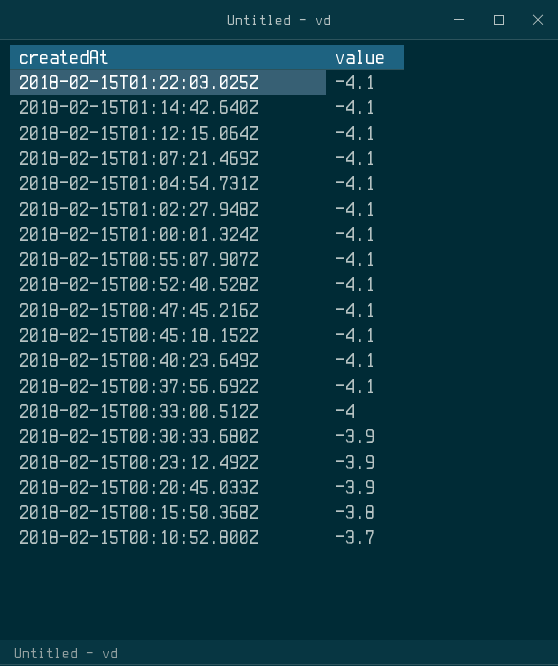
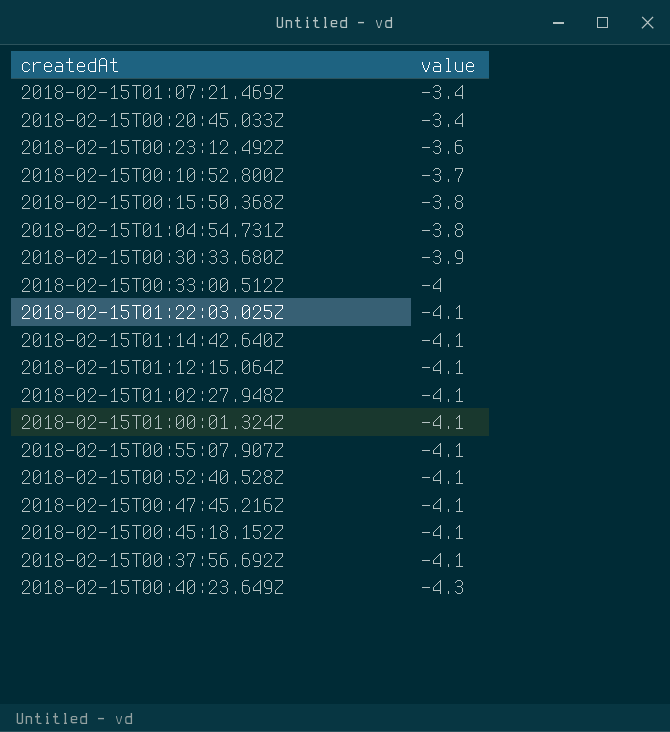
row order: createdAt descending -> value descending
2018-02-15T01:07:21.469Z | value: -4.1 -> -3.4
2018-02-15T00:20:45.033Z | value: -3.9 -> -3.4
2018-02-15T00:23:12.492Z | value: -3.9 -> -3.6
2018-02-15T01:04:54.731Z | value: -4.1 -> -3.8
2018-02-15T00:40:23.649Z | value: -4.1 -> -4.3

